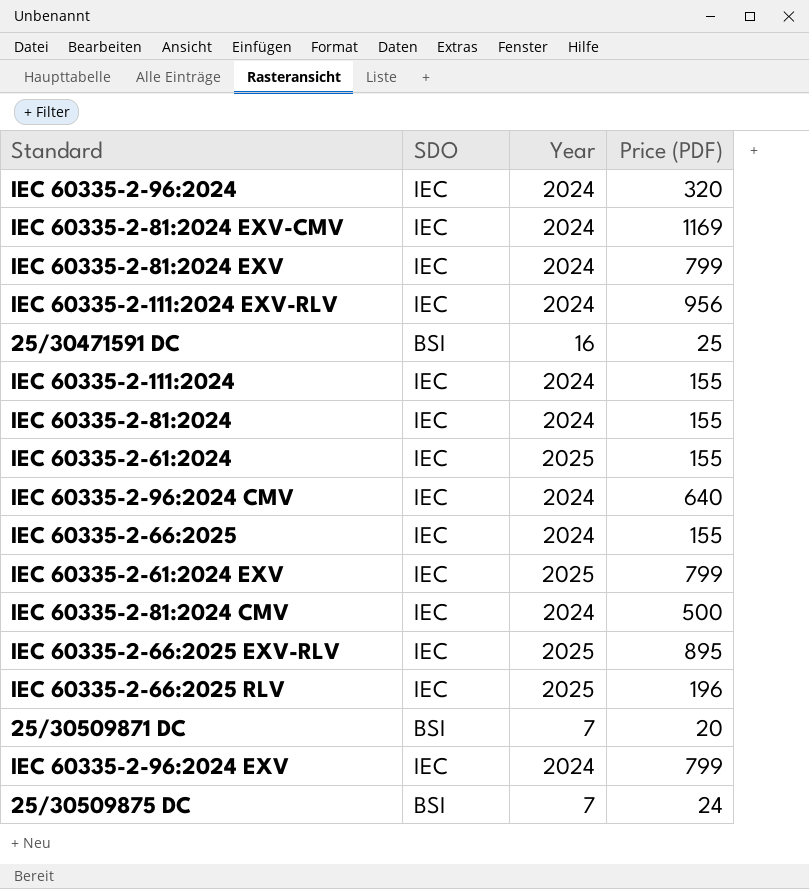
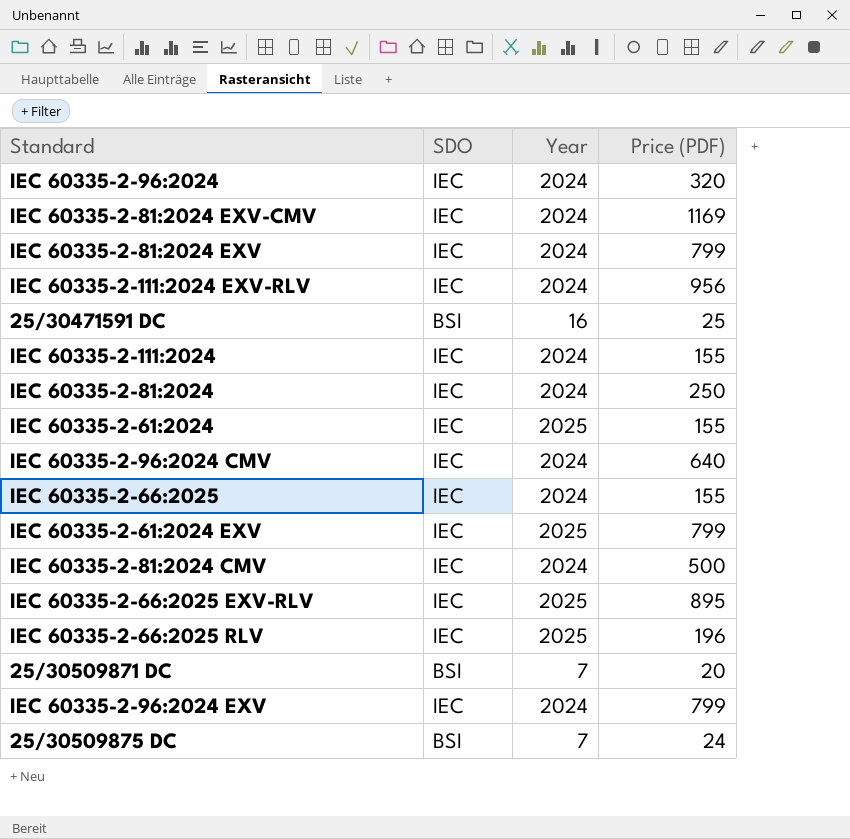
IEC 60335-2-81:2024 | Price (PDF): 155 -> 250

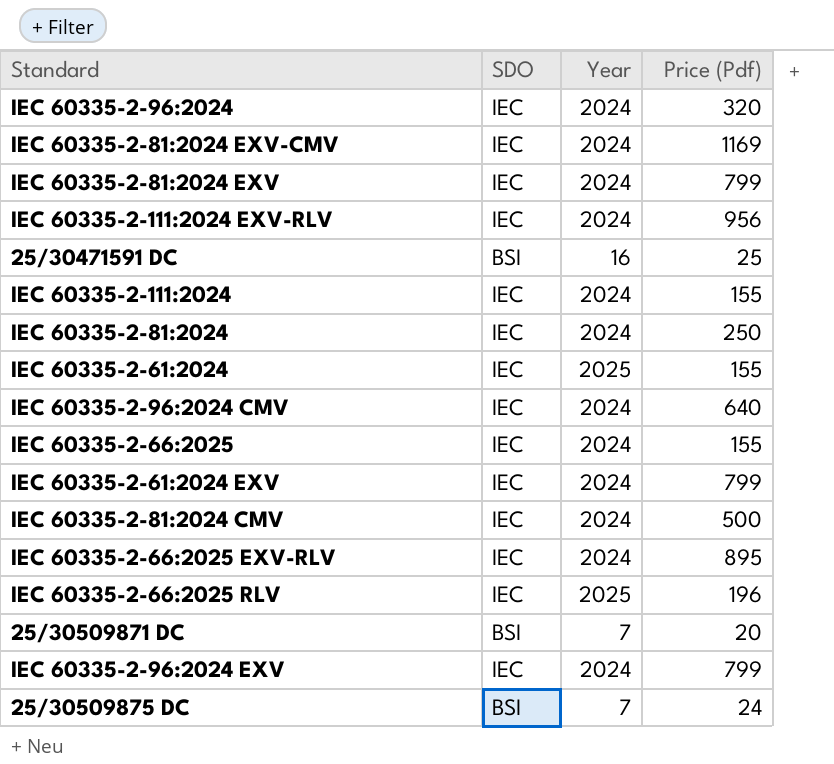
column name: Price (PDF) -> Price (Pdf)
IEC 60335-2-61:2024 EXV | Year: 2025 -> 2024
IEC 60335-2-66:2025 EXV-RLV | Year: 2025 -> 2024

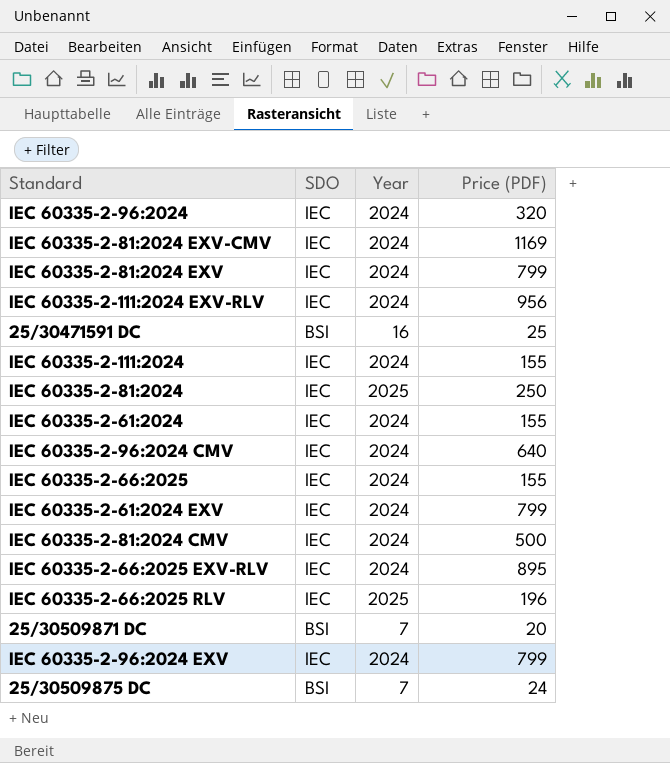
column name: Price (Pdf) -> Price (PDF)
IEC 60335-2-81:2024 | Year: 2024 -> 2025
IEC 60335-2-61:2024 | Year: 2025 -> 2024

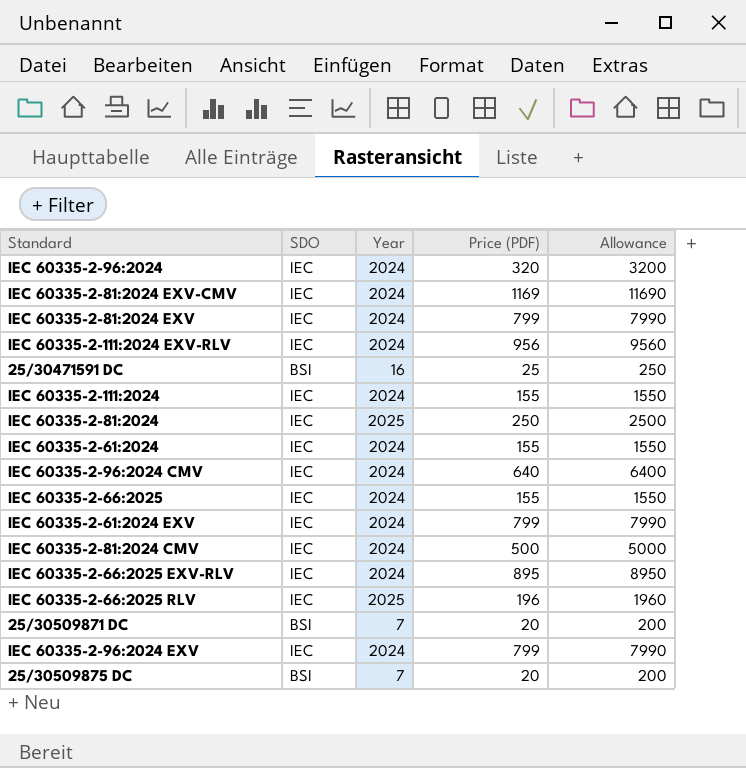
column Allowance | formula: none -> [Price (PDF)] * 10
25/30509875 DC | Price (PDF): 24 -> 20

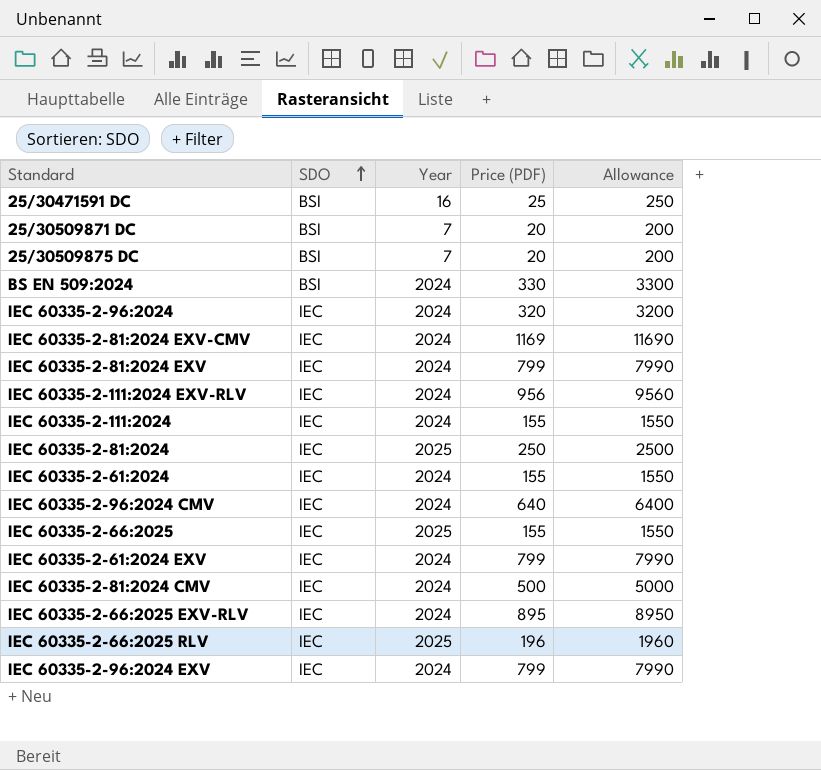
row order: none -> SDO ascending
row BS EN 509:2024: none -> BSI | 2024 | 330 | 3300
IEC 60335-2-66:2025 | Year: 2024 -> 2025

